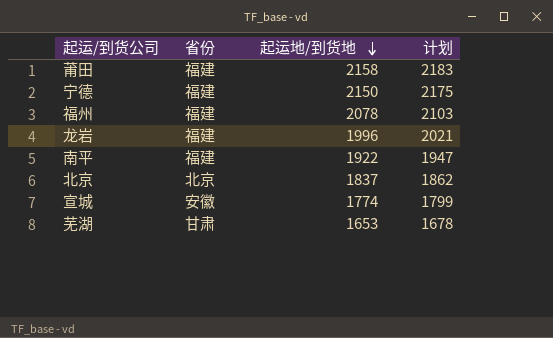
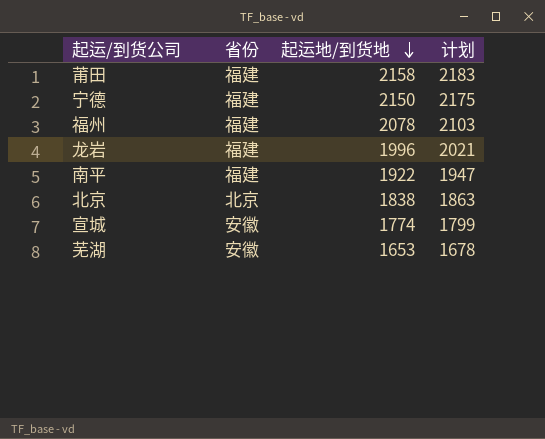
北京 | 起运地/到货地: 1837 -> 1838
北京 | 计划: 1862 -> 1863
芜湖 | 省份: 甘肃 -> 安徽

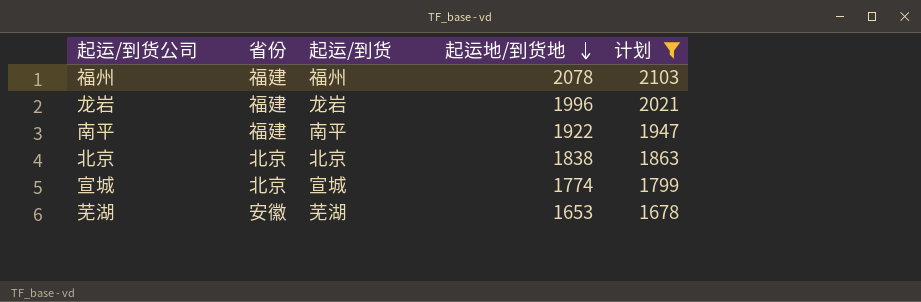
filter: none -> 计划 <= 2103
column 起运/到货 | position: none -> 3
宣城 | 省份: 安徽 -> 北京

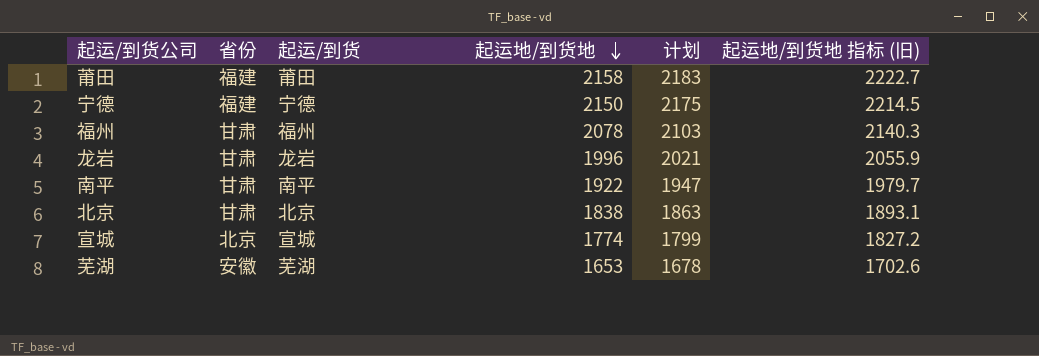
filter: 计划 <= 2103 -> none
column 起运地/到货地 指标 (旧) | formula: none -> [起运地/到货地] * 1.03
福州 | 省份: 福建 -> 甘肃
龙岩 | 省份: 福建 -> 甘肃
南平 | 省份: 福建 -> 甘肃
北京 | 省份: 北京 -> 甘肃

